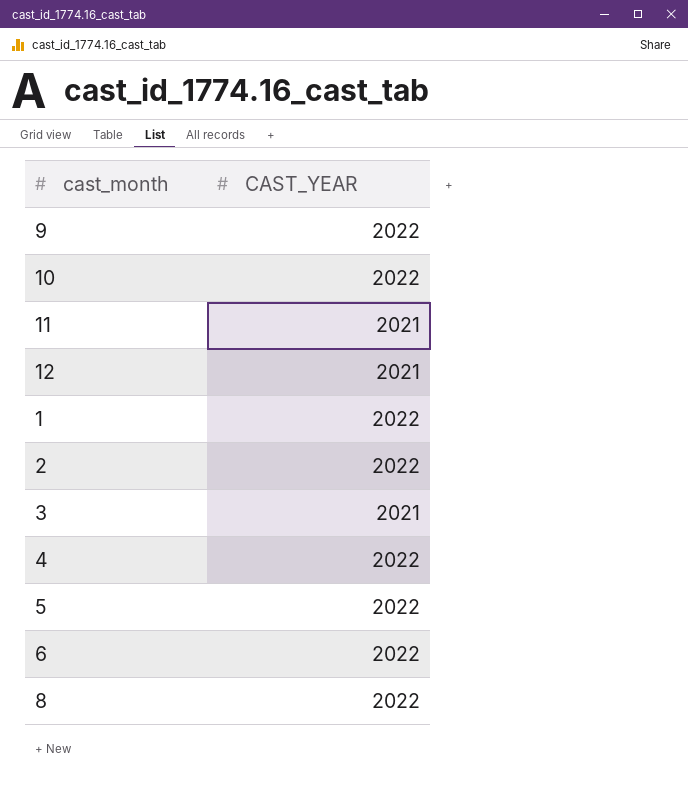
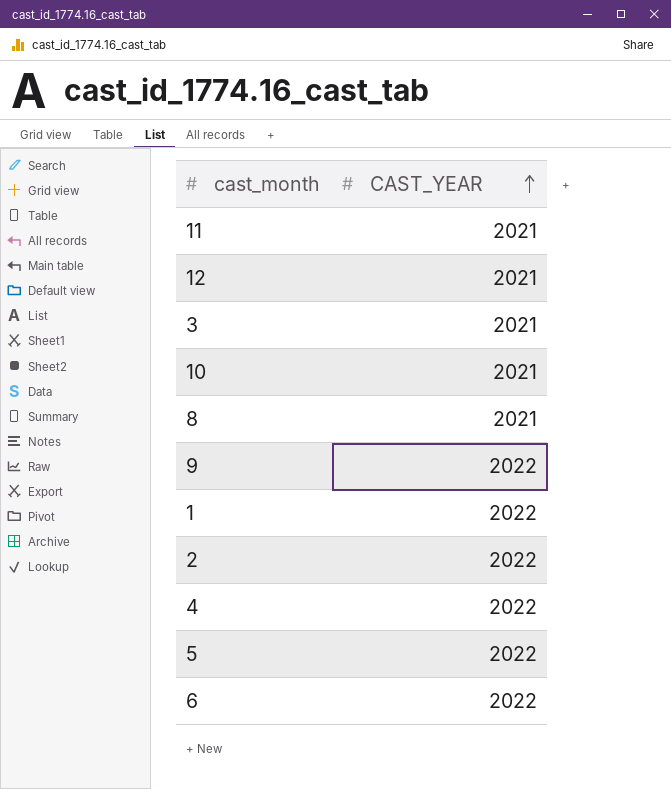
row order: none -> CAST_YEAR ascending
10 | CAST_YEAR: 2022 -> 2021
8 | CAST_YEAR: 2022 -> 2021

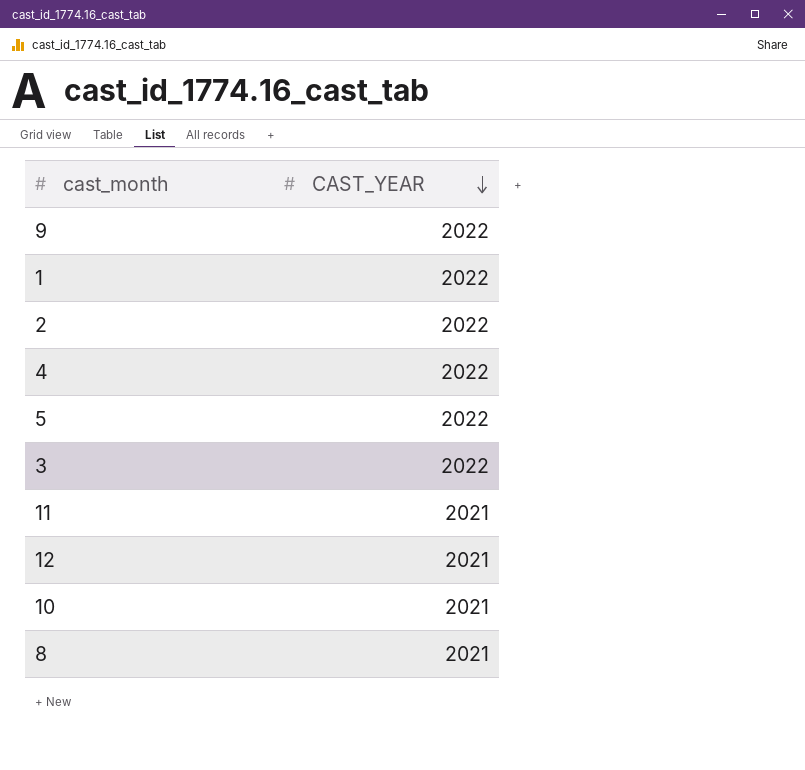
row order: CAST_YEAR ascending -> CAST_YEAR descending
row 6: 2022 -> none
3 | CAST_YEAR: 2021 -> 2022

